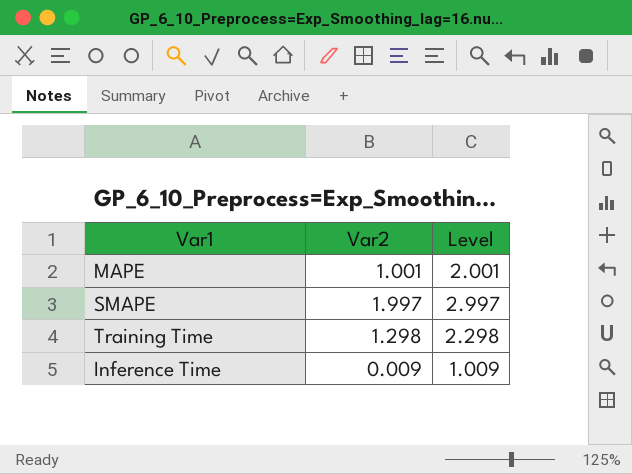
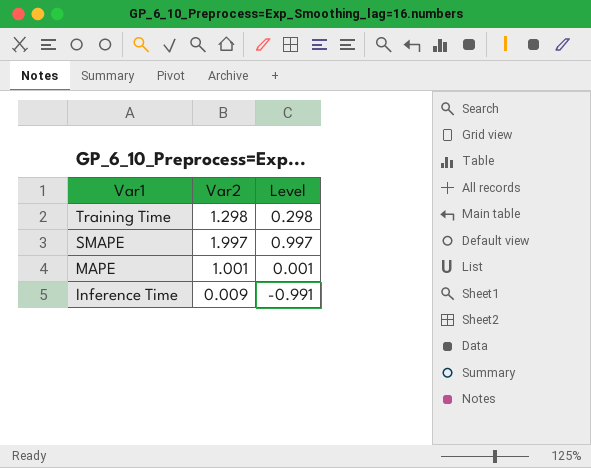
row order: none -> Var1 descending
column Level | formula: [Var2] + 1 -> [Var2] - 1

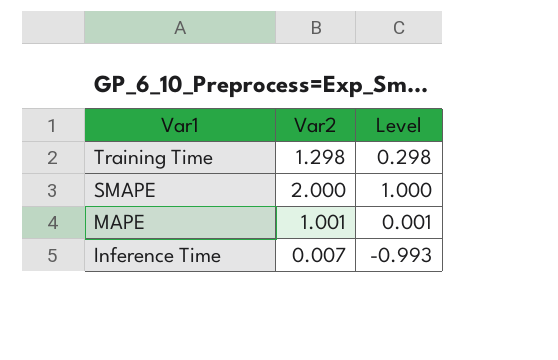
SMAPE | Var2: 1.997 -> 2.000
SMAPE | Level: 0.997 -> 1.000
Inference Time | Var2: 0.009 -> 0.007
Inference Time | Level: -0.991 -> -0.993

